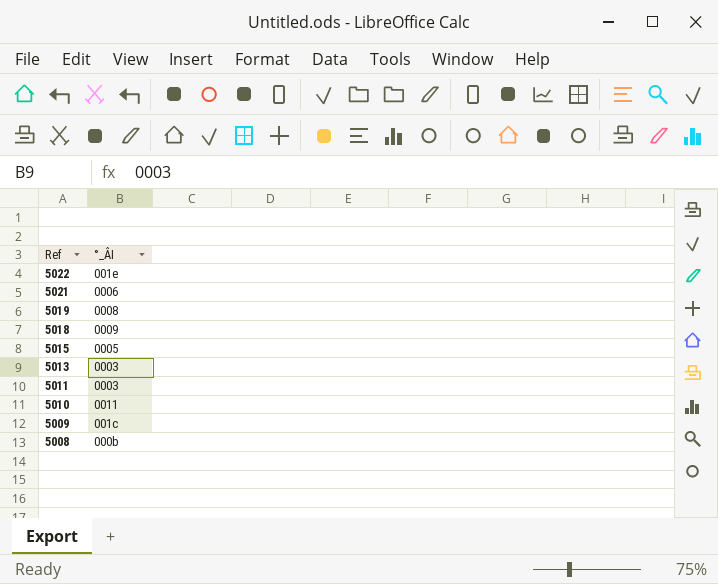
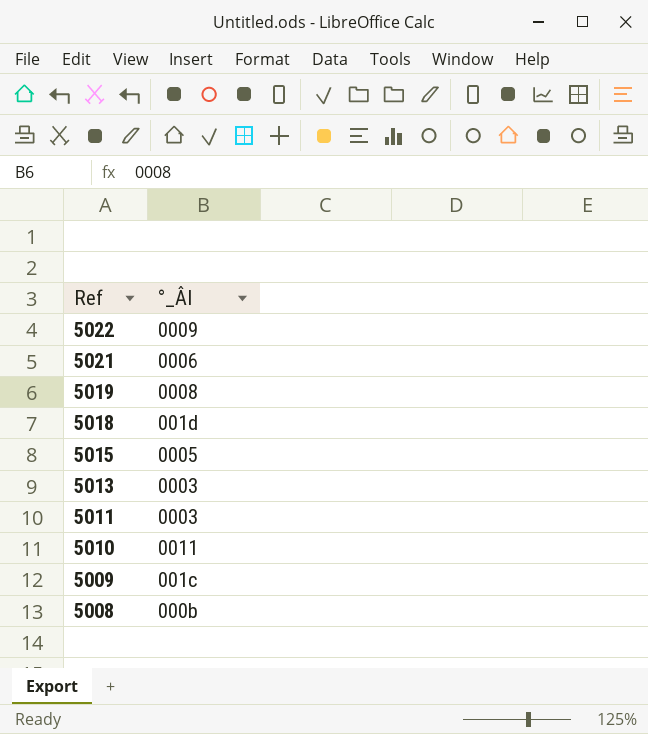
5022 | °_ÂI: 001e -> 0009
5018 | °_ÂI: 0009 -> 001d

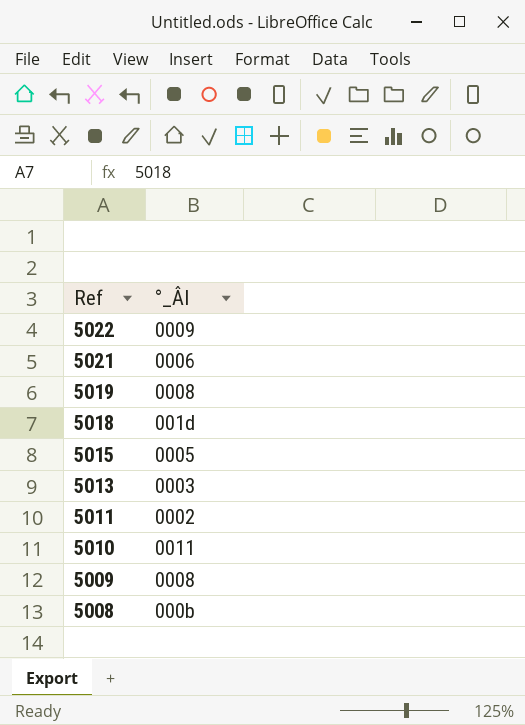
5011 | °_ÂI: 0003 -> 0002
5009 | °_ÂI: 001c -> 0008

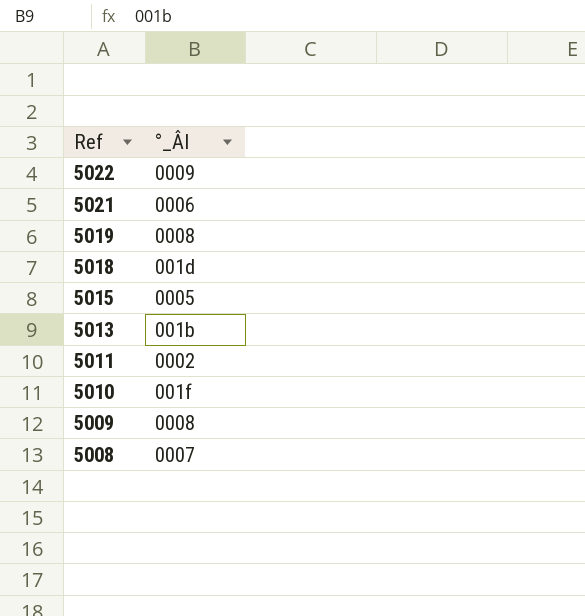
5013 | °_ÂI: 0003 -> 001b
5010 | °_ÂI: 0011 -> 001f
5008 | °_ÂI: 000b -> 0007

